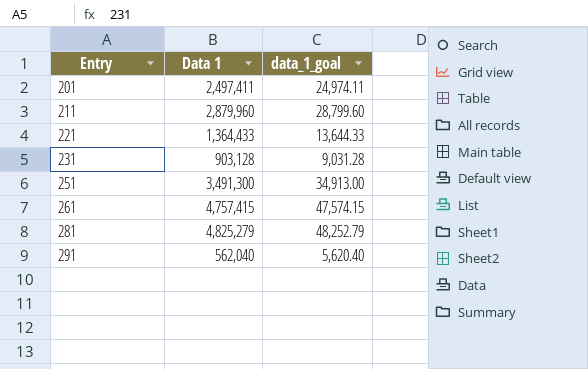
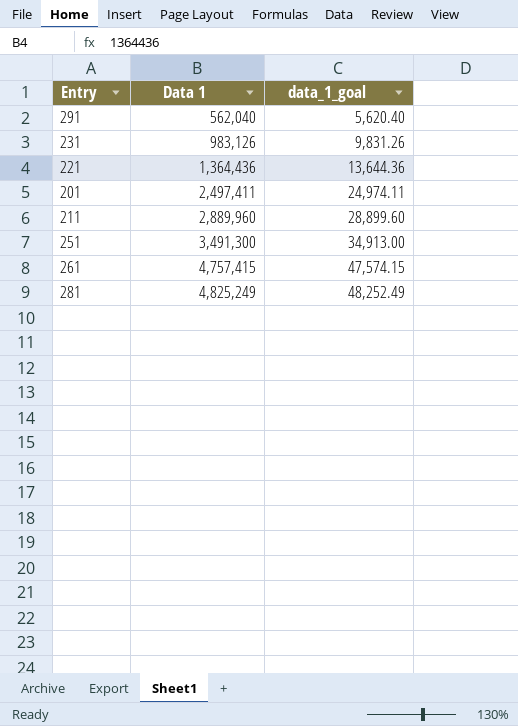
row order: Entry ascending -> Data 1 ascending
231 | Data 1: 903,128 -> 983,126
231 | data_1_goal: 9,031.28 -> 9,831.26
221 | Data 1: 1,364,433 -> 1,364,436
221 | data_1_goal: 13,644.33 -> 13,644.36
211 | Data 1: 2,879,960 -> 2,889,960
211 | data_1_goal: 28,799.60 -> 28,899.60
281 | Data 1: 4,825,279 -> 4,825,249
281 | data_1_goal: 48,252.79 -> 48,252.49

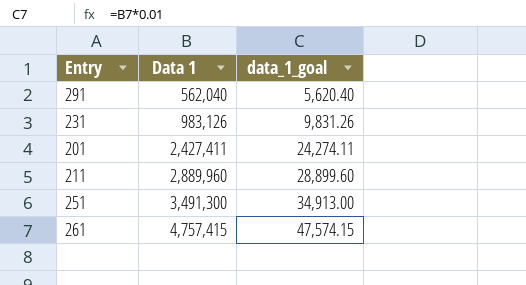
row 221: 1,364,436 | 13,644.36 -> none
row 281: 4,825,249 | 48,252.49 -> none
201 | Data 1: 2,497,411 -> 2,427,411
201 | data_1_goal: 24,974.11 -> 24,274.11

